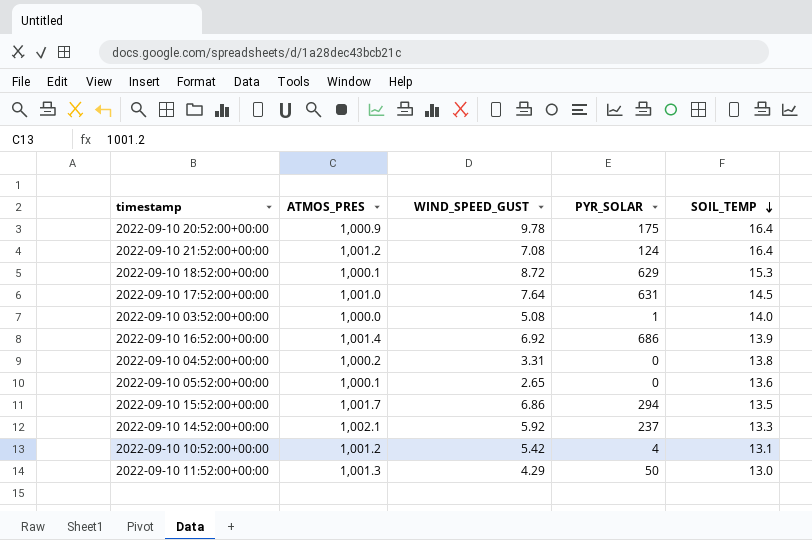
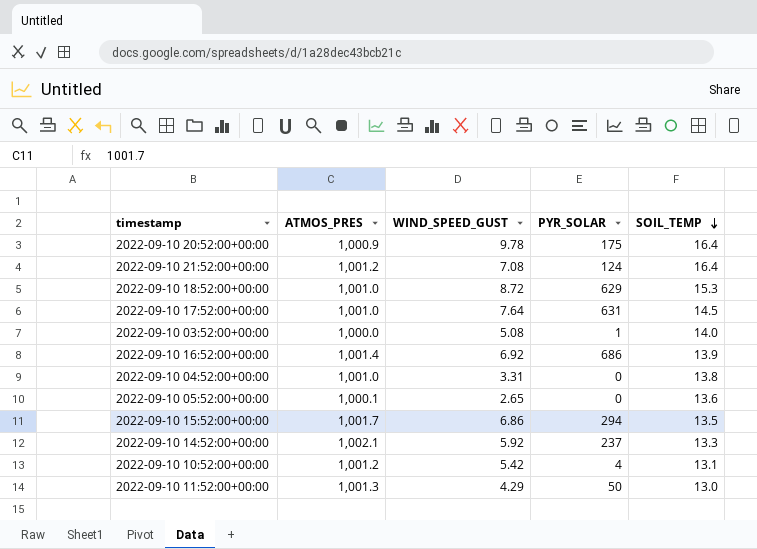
2022-09-10 18:52:00+00:00 | ATMOS_PRES: 1,000.1 -> 1,001.0
2022-09-10 04:52:00+00:00 | ATMOS_PRES: 1,000.2 -> 1,001.0

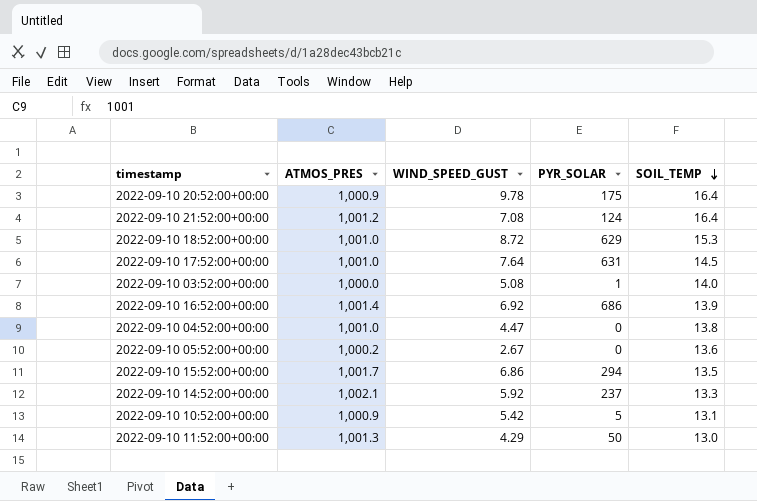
2022-09-10 04:52:00+00:00 | WIND_SPEED_GUST: 3.31 -> 4.47
2022-09-10 05:52:00+00:00 | ATMOS_PRES: 1,000.1 -> 1,000.2
2022-09-10 05:52:00+00:00 | WIND_SPEED_GUST: 2.65 -> 2.67
2022-09-10 10:52:00+00:00 | ATMOS_PRES: 1,001.2 -> 1,000.9
2022-09-10 10:52:00+00:00 | PYR_SOLAR: 4 -> 5

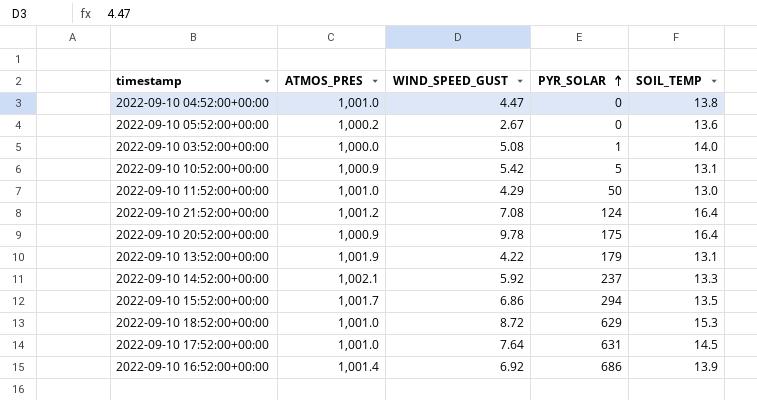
row order: SOIL_TEMP descending -> PYR_SOLAR ascending
2022-09-10 11:52:00+00:00 | ATMOS_PRES: 1,001.3 -> 1,001.0
row 2022-09-10 13:52:00+00:00: none -> 1,001.9 | 4.22 | 179 | 13.1

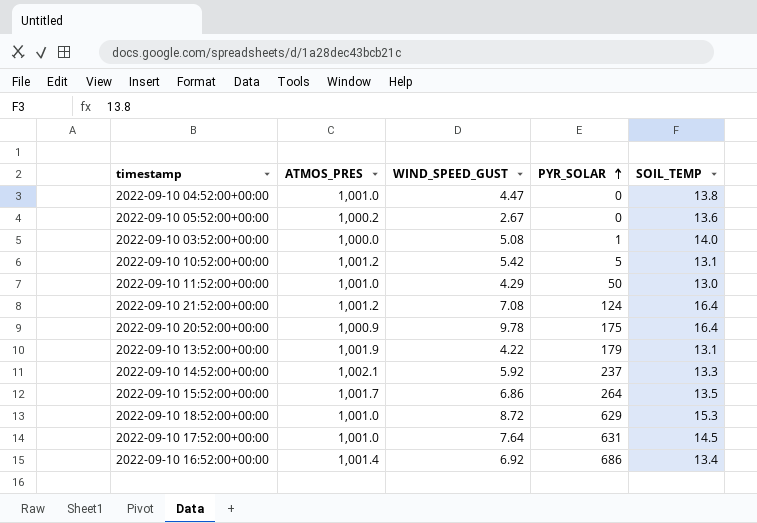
2022-09-10 10:52:00+00:00 | ATMOS_PRES: 1,000.9 -> 1,001.2
2022-09-10 15:52:00+00:00 | PYR_SOLAR: 294 -> 264
2022-09-10 16:52:00+00:00 | SOIL_TEMP: 13.9 -> 13.4

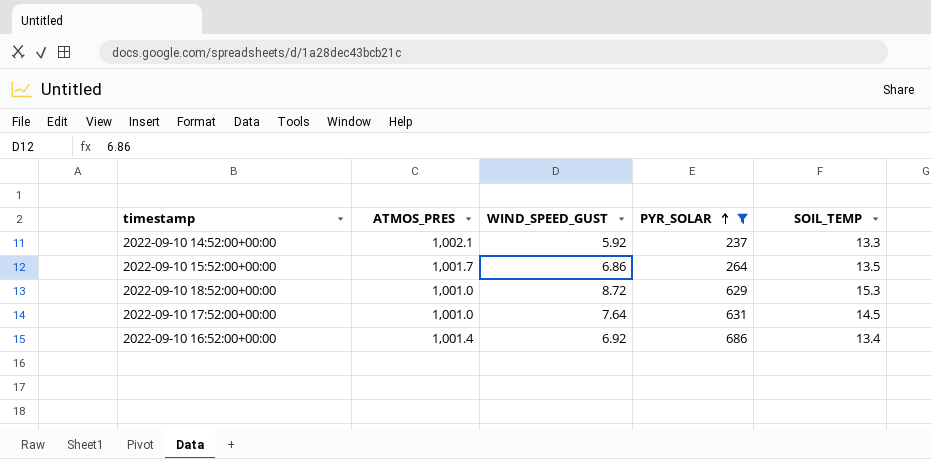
filter: none -> PYR_SOLAR >= 237

